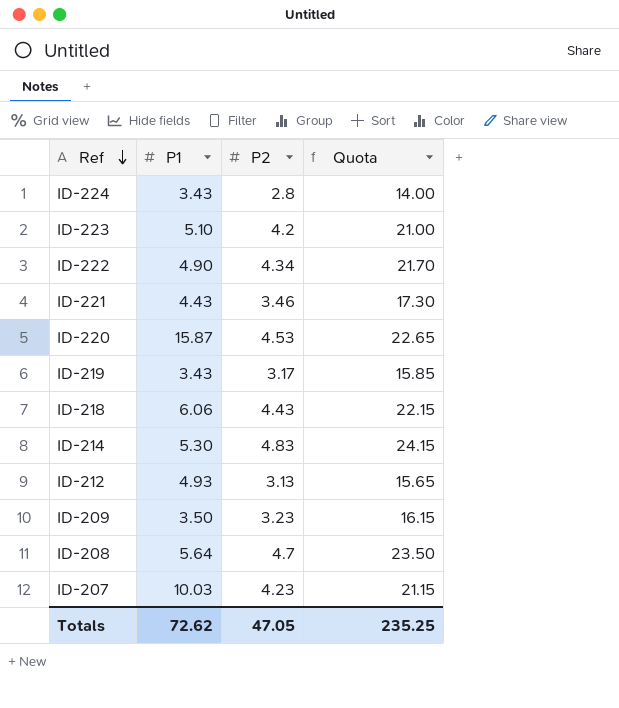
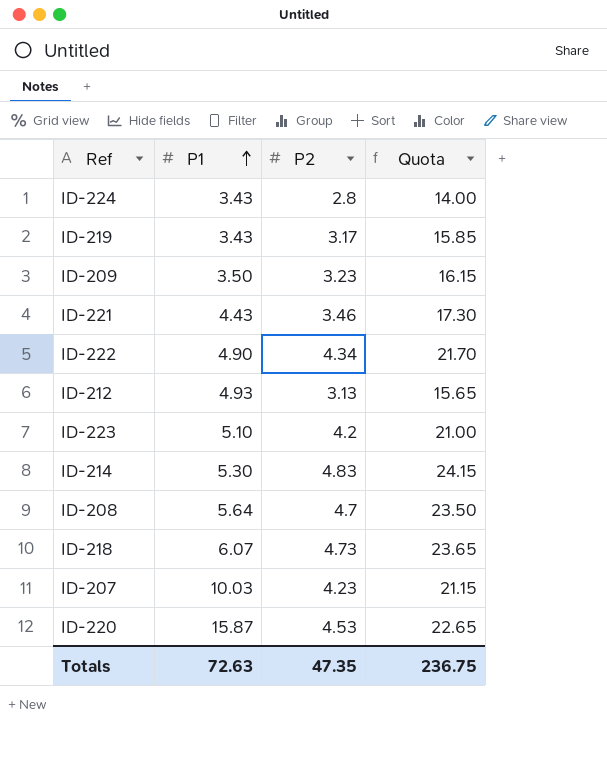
row order: Ref descending -> P1 ascending
ID-218 | P1: 6.06 -> 6.07
ID-218 | P2: 4.43 -> 4.73
ID-218 | Quota: 22.15 -> 23.65
Totals | P1: 72.62 -> 72.63
Totals | P2: 47.05 -> 47.35
Totals | Quota: 235.25 -> 236.75

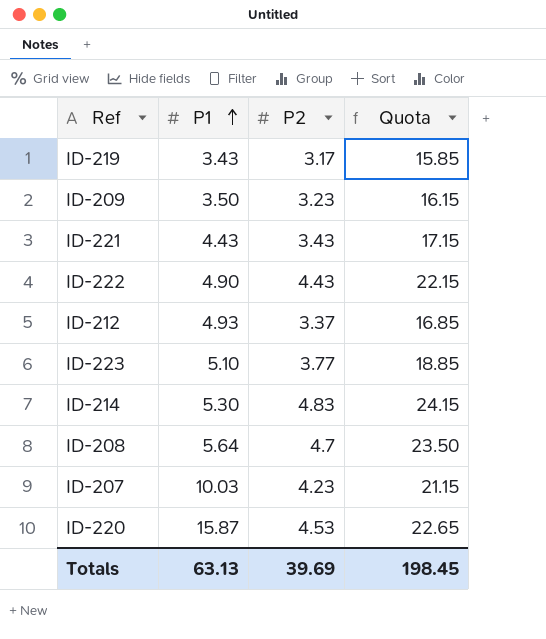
row ID-224: 3.43 | 2.8 | 14.00 -> none
row ID-218: 6.07 | 4.73 | 23.65 -> none
ID-221 | P2: 3.46 -> 3.43
ID-221 | Quota: 17.30 -> 17.15
ID-222 | P2: 4.34 -> 4.43
ID-222 | Quota: 21.70 -> 22.15
ID-212 | P2: 3.13 -> 3.37
ID-212 | Quota: 15.65 -> 16.85
ID-223 | P2: 4.2 -> 3.77
ID-223 | Quota: 21.00 -> 18.85
Totals | P1: 72.63 -> 63.13
Totals | P2: 47.35 -> 39.69
Totals | Quota: 236.75 -> 198.45

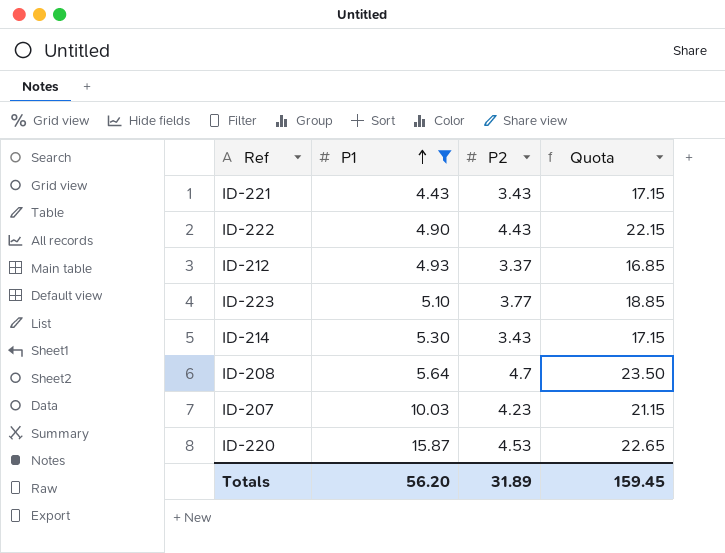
filter: none -> P1 >= 4.43
ID-214 | P2: 4.83 -> 3.43
ID-214 | Quota: 24.15 -> 17.15
Totals | P1: 63.13 -> 56.20
Totals | P2: 39.69 -> 31.89
Totals | Quota: 198.45 -> 159.45

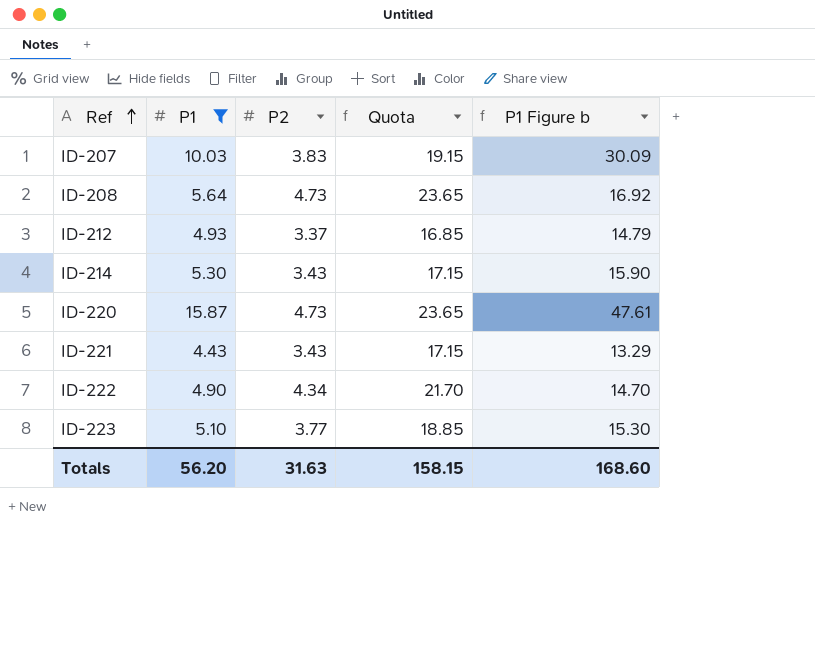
row order: P1 ascending -> Ref ascending
column P1 Figure b | formula: none -> [P1] * 3
ID-207 | P2: 4.23 -> 3.83
ID-207 | Quota: 21.15 -> 19.15
ID-208 | P2: 4.7 -> 4.73
ID-208 | Quota: 23.50 -> 23.65
ID-220 | P2: 4.53 -> 4.73
ID-220 | Quota: 22.65 -> 23.65
ID-222 | P2: 4.43 -> 4.34
ID-222 | Quota: 22.15 -> 21.70
Totals | P2: 31.89 -> 31.63
Totals | Quota: 159.45 -> 158.15

